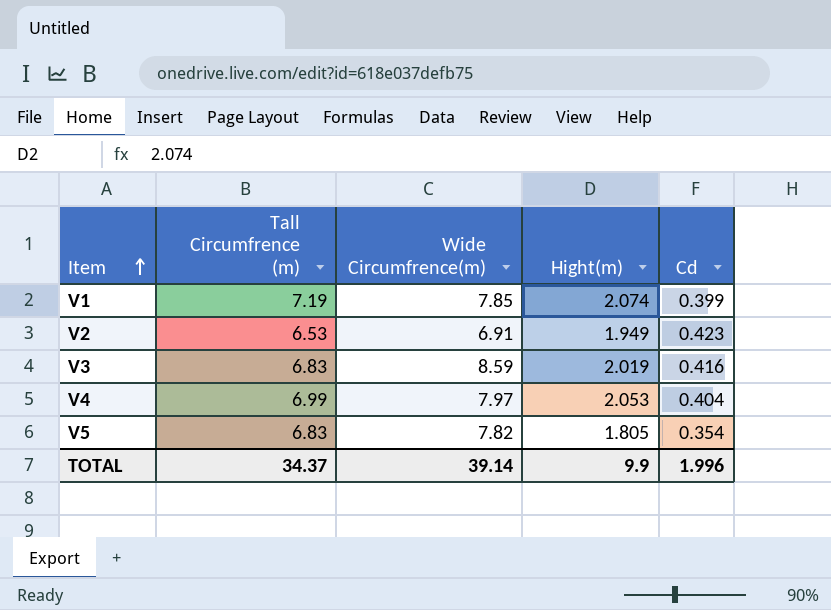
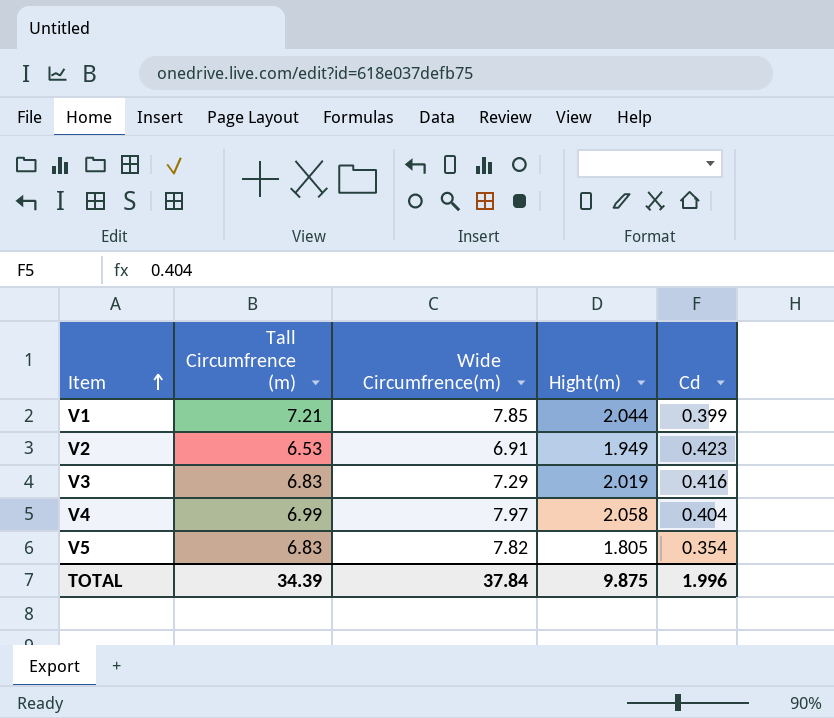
V1 | Tall Circumfrence (m): 7.19 -> 7.21
V1 | Hight(m): 2.074 -> 2.044
V3 | Wide Circumfrence(m): 8.59 -> 7.29
V4 | Hight(m): 2.053 -> 2.058
TOTAL | Tall Circumfrence (m): 34.37 -> 34.39
TOTAL | Wide Circumfrence(m): 39.14 -> 37.84
TOTAL | Hight(m): 9.9 -> 9.875

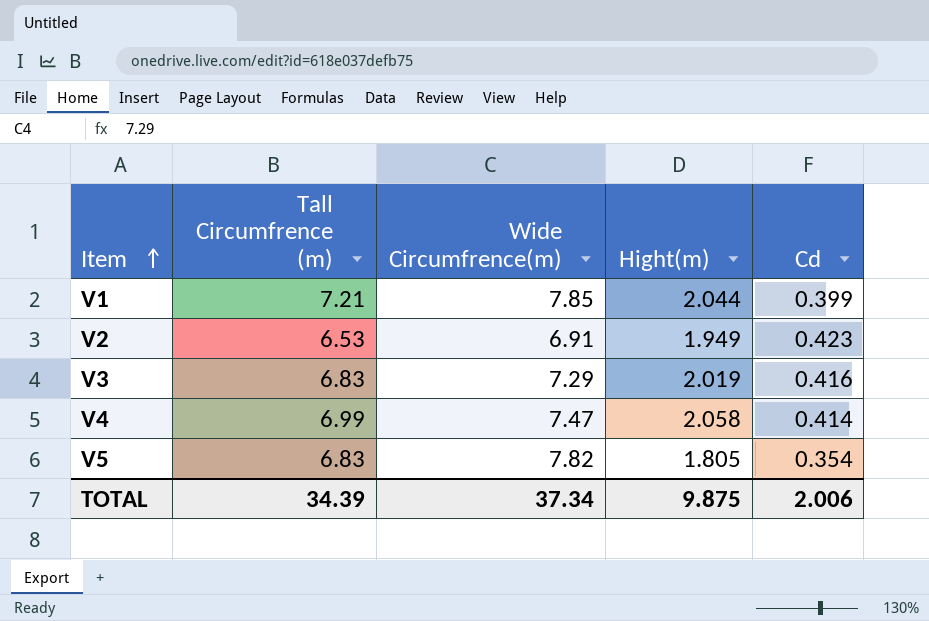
V4 | Wide Circumfrence(m): 7.97 -> 7.47
V4 | Cd: 0.404 -> 0.414
TOTAL | Wide Circumfrence(m): 37.84 -> 37.34
TOTAL | Cd: 1.996 -> 2.006

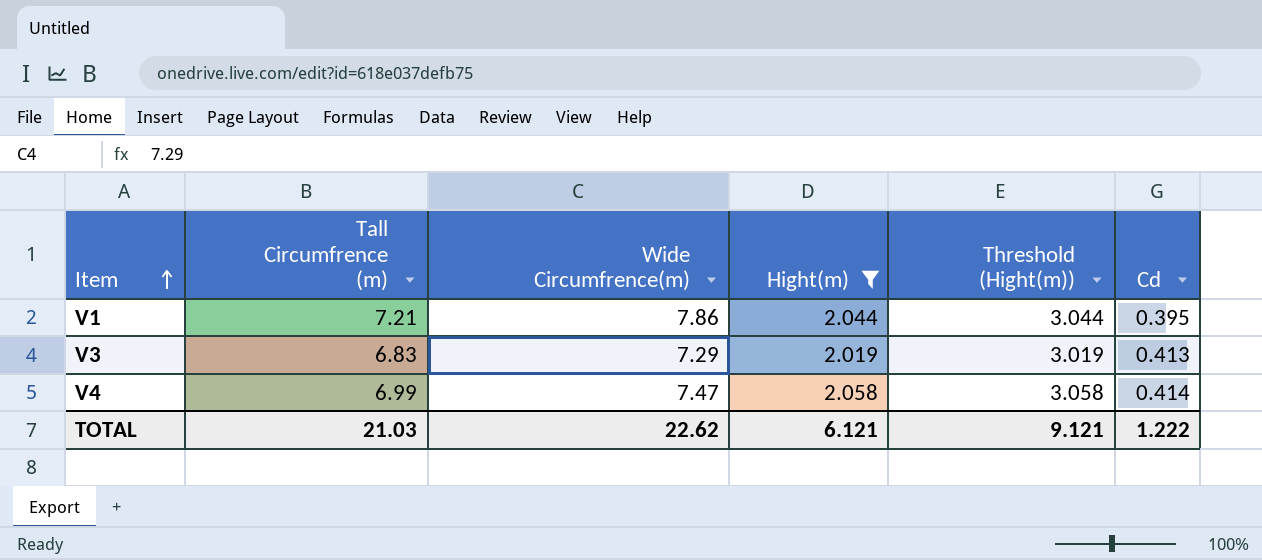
filter: none -> Hight(m) >= 2.019
column Threshold (Hight(m)) | formula: none -> [Hight(m)] + 1
V1 | Wide Circumfrence(m): 7.85 -> 7.86
V1 | Cd: 0.399 -> 0.395
V3 | Cd: 0.416 -> 0.413
TOTAL | Tall Circumfrence (m): 34.39 -> 21.03
TOTAL | Wide Circumfrence(m): 37.34 -> 22.62
TOTAL | Hight(m): 9.875 -> 6.121
TOTAL | Cd: 2.006 -> 1.222

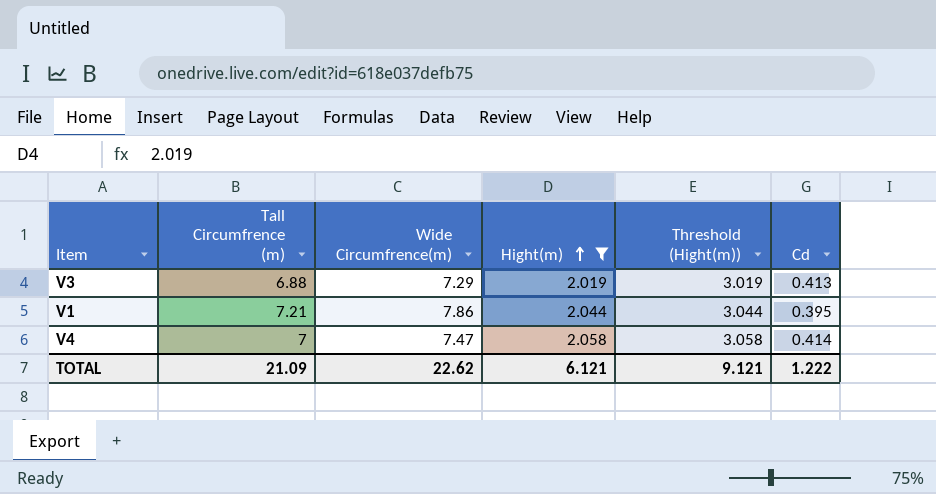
row order: Item ascending -> Hight(m) ascending
V3 | Tall Circumfrence (m): 6.83 -> 6.88
V4 | Tall Circumfrence (m): 6.99 -> 7
TOTAL | Tall Circumfrence (m): 21.03 -> 21.09

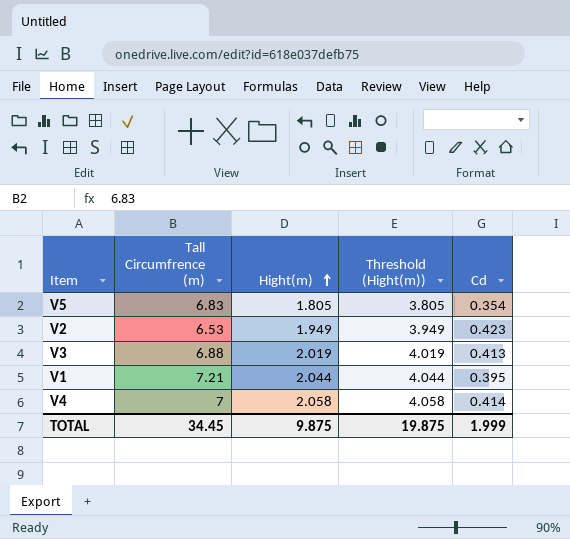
filter: Hight(m) >= 2.019 -> none
column Wide Circumfrence(m) | position: 3 -> none
column Threshold (Hight(m)) | formula: [Hight(m)] + 1 -> [Hight(m)] + 2
TOTAL | Tall Circumfrence (m): 21.09 -> 34.45
TOTAL | Hight(m): 6.121 -> 9.875
TOTAL | Threshold (Hight(m)): 9.121 -> 19.875
TOTAL | Cd: 1.222 -> 1.999

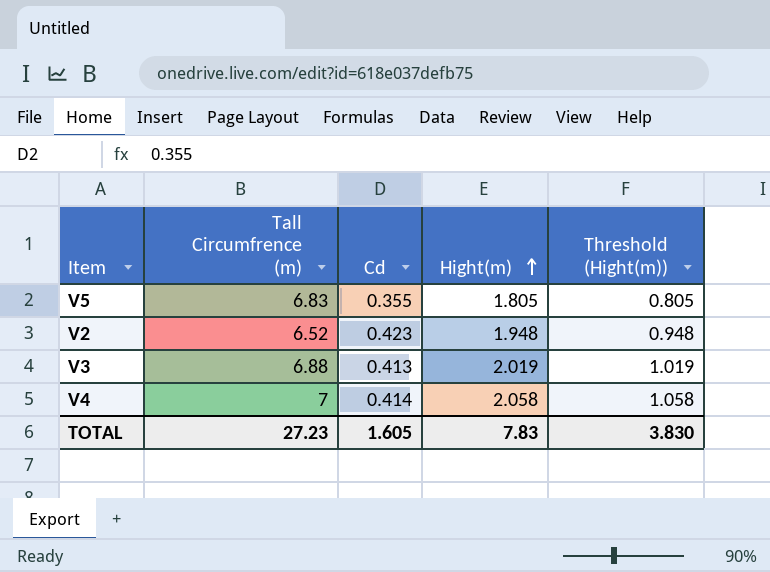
column Cd | position: 5 -> 3
column Threshold (Hight(m)) | formula: [Hight(m)] + 2 -> [Hight(m)] - 1
row V1: 7.21 | 2.044 | 4.044 | 0.395 -> none
V5 | Cd: 0.354 -> 0.355
V2 | Tall Circumfrence (m): 6.53 -> 6.52
V2 | Hight(m): 1.949 -> 1.948
TOTAL | Tall Circumfrence (m): 34.45 -> 27.23
TOTAL | Cd: 1.999 -> 1.605
TOTAL | Hight(m): 9.875 -> 7.83
TOTAL | Threshold (Hight(m)): 19.875 -> 3.830

